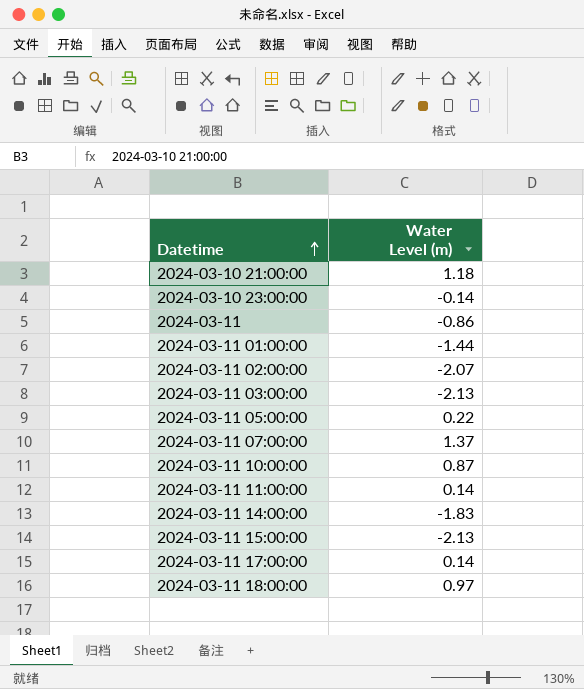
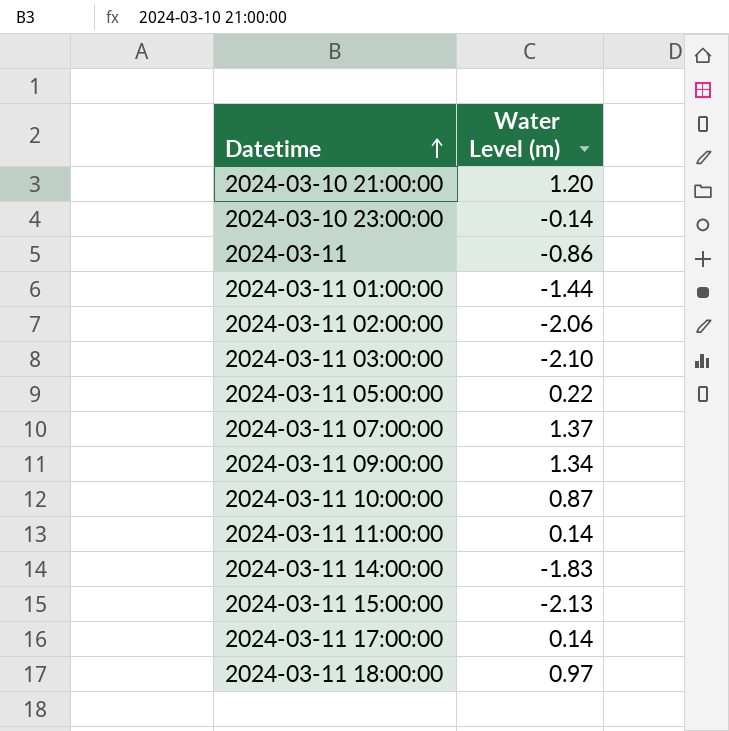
2024-03-10 21:00:00 | Water Level (m): 1.18 -> 1.20
2024-03-11 02:00:00 | Water Level (m): -2.07 -> -2.06
2024-03-11 03:00:00 | Water Level (m): -2.13 -> -2.10
row 2024-03-11 09:00:00: none -> 1.34

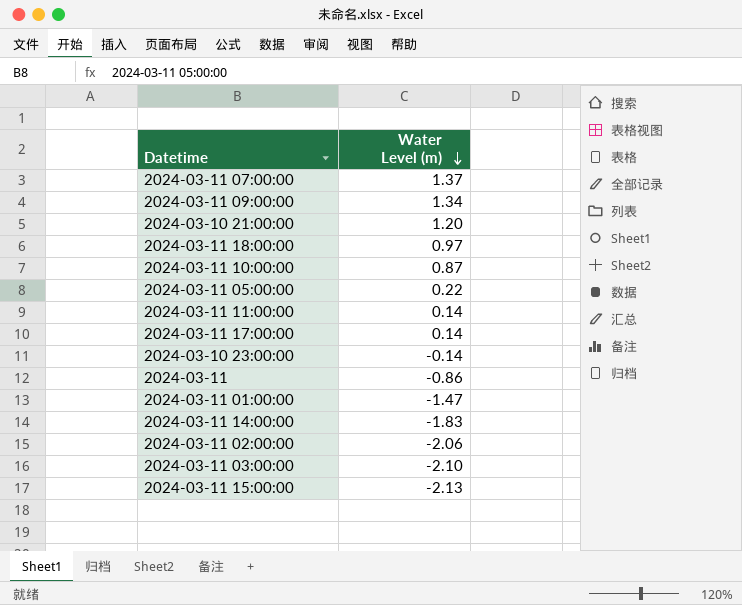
row order: Datetime ascending -> Water Level (m) descending
2024-03-11 01:00:00 | Water Level (m): -1.44 -> -1.47

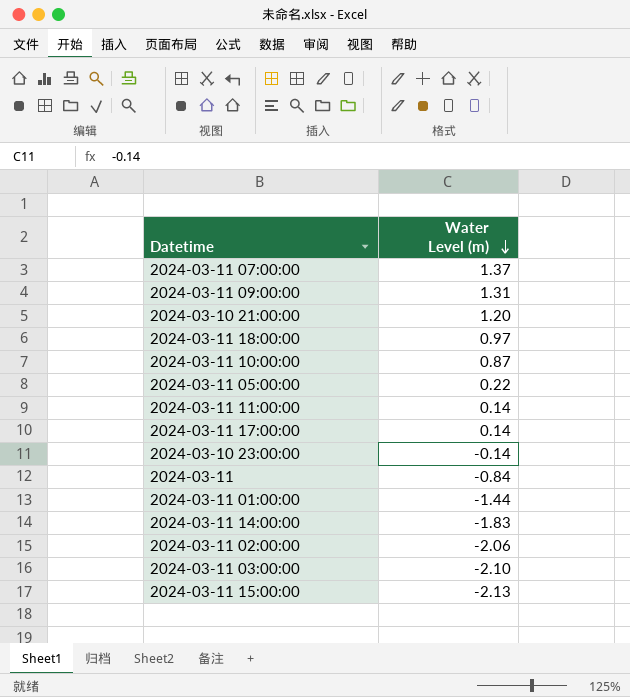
2024-03-11 09:00:00 | Water Level (m): 1.34 -> 1.31
2024-03-11 | Water Level (m): -0.86 -> -0.84
2024-03-11 01:00:00 | Water Level (m): -1.47 -> -1.44

